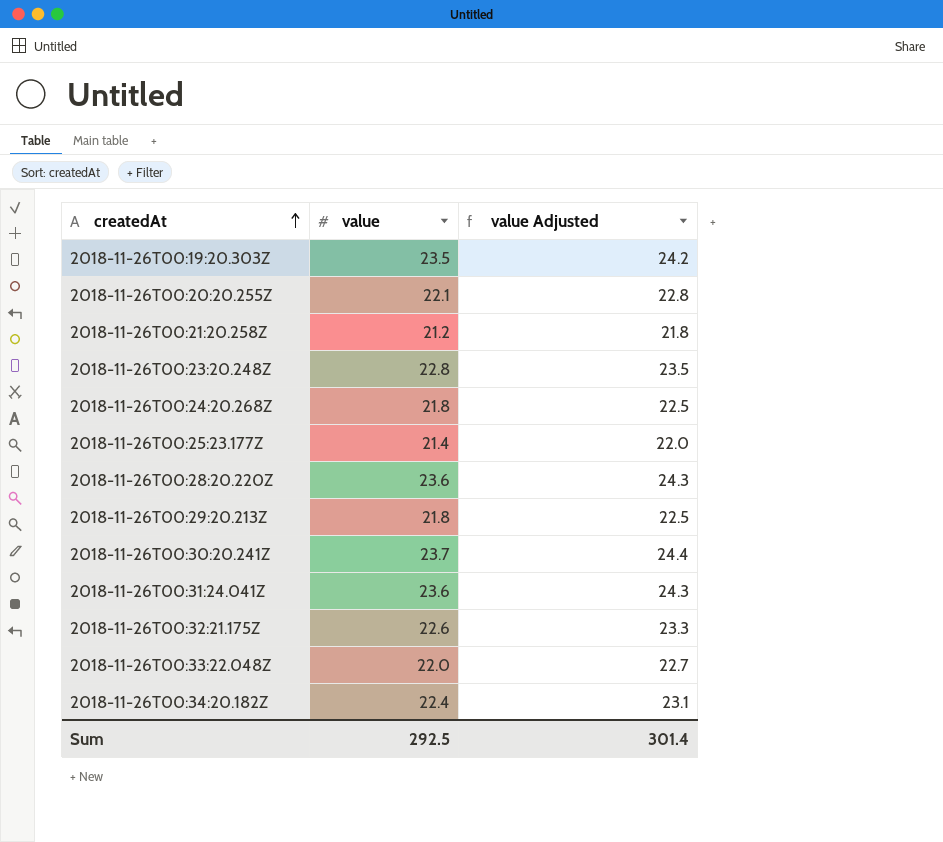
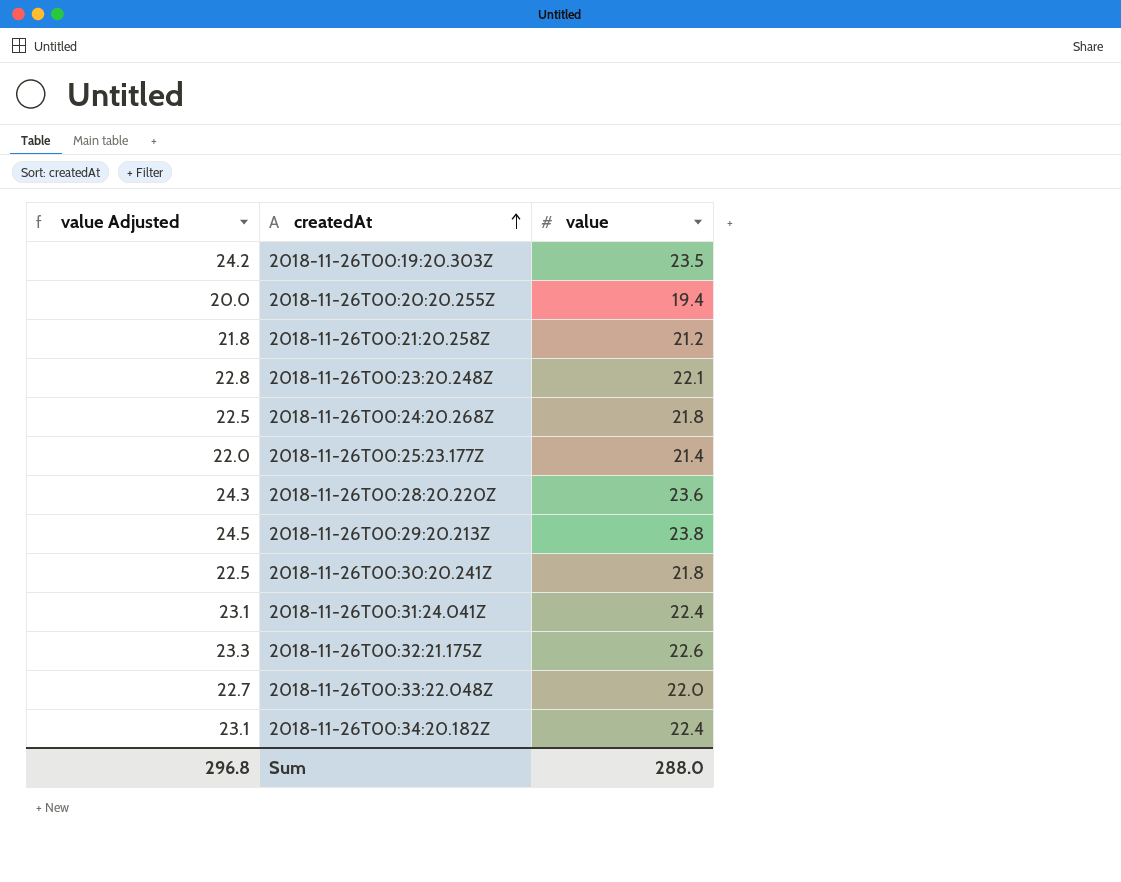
column value Adjusted | position: 3 -> 1
2018-11-26T00:20:20.255Z | value Adjusted: 22.8 -> 20.0
2018-11-26T00:20:20.255Z | value: 22.1 -> 19.4
2018-11-26T00:23:20.248Z | value Adjusted: 23.5 -> 22.8
2018-11-26T00:23:20.248Z | value: 22.8 -> 22.1
2018-11-26T00:29:20.213Z | value Adjusted: 22.5 -> 24.5
2018-11-26T00:29:20.213Z | value: 21.8 -> 23.8
2018-11-26T00:30:20.241Z | value Adjusted: 24.4 -> 22.5
2018-11-26T00:30:20.241Z | value: 23.7 -> 21.8
2018-11-26T00:31:24.041Z | value Adjusted: 24.3 -> 23.1
2018-11-26T00:31:24.041Z | value: 23.6 -> 22.4
Sum | value Adjusted: 301.4 -> 296.8
Sum | value: 292.5 -> 288.0

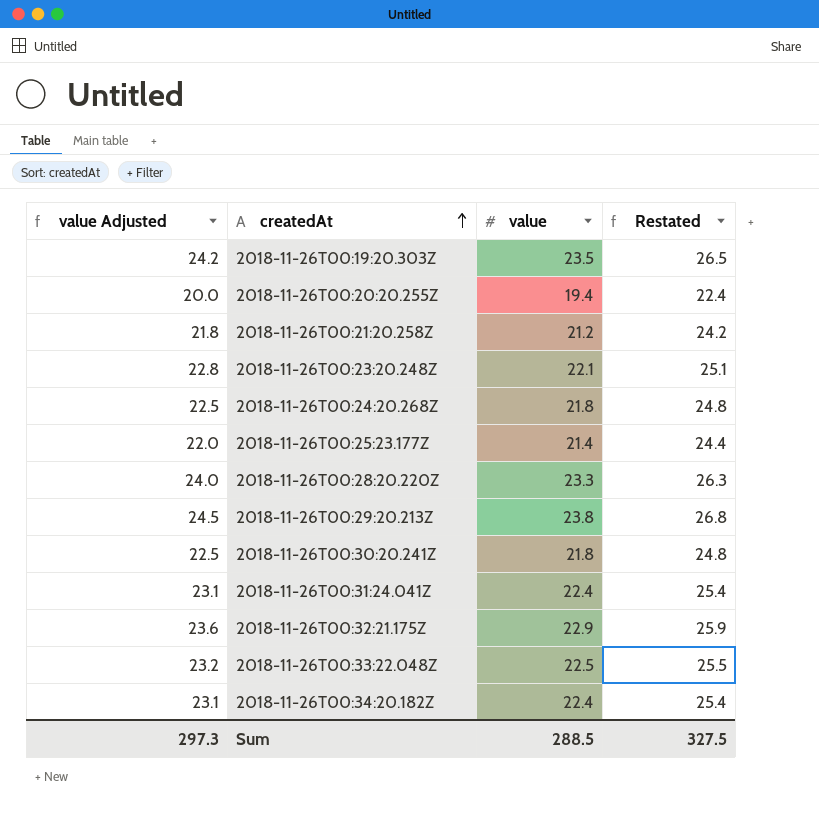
column Restated | formula: none -> [value] + 3
2018-11-26T00:28:20.220Z | value Adjusted: 24.3 -> 24.0
2018-11-26T00:28:20.220Z | value: 23.6 -> 23.3
2018-11-26T00:32:21.175Z | value Adjusted: 23.3 -> 23.6
2018-11-26T00:32:21.175Z | value: 22.6 -> 22.9
2018-11-26T00:33:22.048Z | value Adjusted: 22.7 -> 23.2
2018-11-26T00:33:22.048Z | value: 22.0 -> 22.5
Sum | value Adjusted: 296.8 -> 297.3
Sum | value: 288.0 -> 288.5

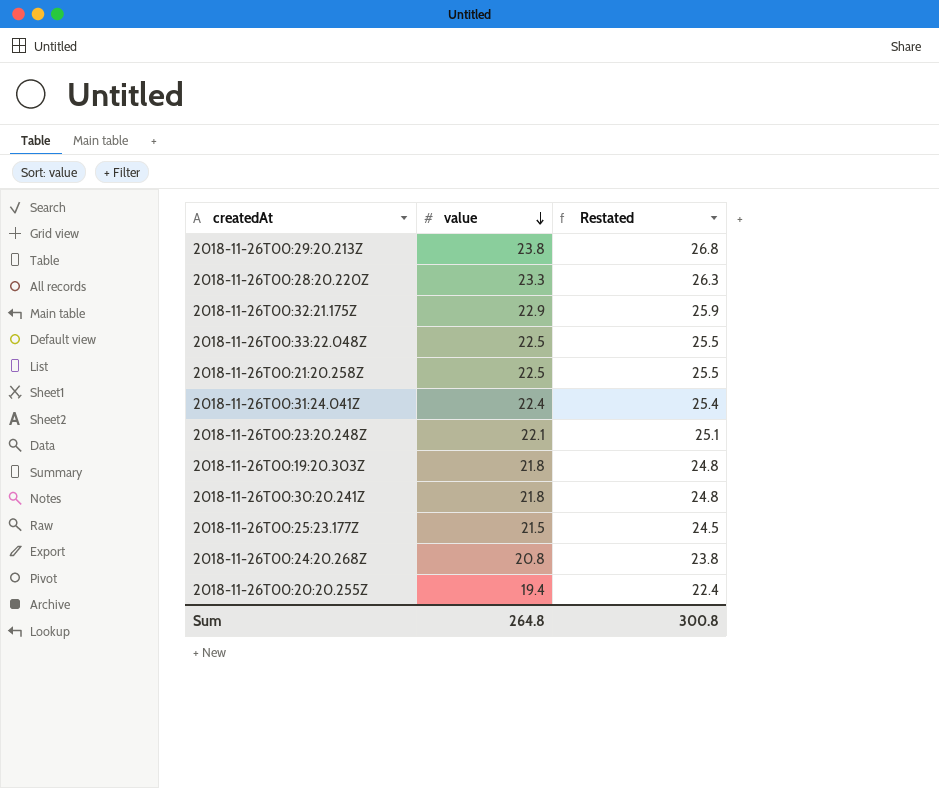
row order: createdAt ascending -> value descending
column value Adjusted | formula: [value] * 1.03 -> none
row 2018-11-26T00:34:20.182Z: 23.1 | 22.4 | 25.4 -> none
2018-11-26T00:21:20.258Z | value: 21.2 -> 22.5
2018-11-26T00:21:20.258Z | Restated: 24.2 -> 25.5
2018-11-26T00:19:20.303Z | value: 23.5 -> 21.8
2018-11-26T00:19:20.303Z | Restated: 26.5 -> 24.8
2018-11-26T00:25:23.177Z | value: 21.4 -> 21.5
2018-11-26T00:25:23.177Z | Restated: 24.4 -> 24.5
2018-11-26T00:24:20.268Z | value: 21.8 -> 20.8
2018-11-26T00:24:20.268Z | Restated: 24.8 -> 23.8
Sum | value: 288.5 -> 264.8
Sum | Restated: 327.5 -> 300.8

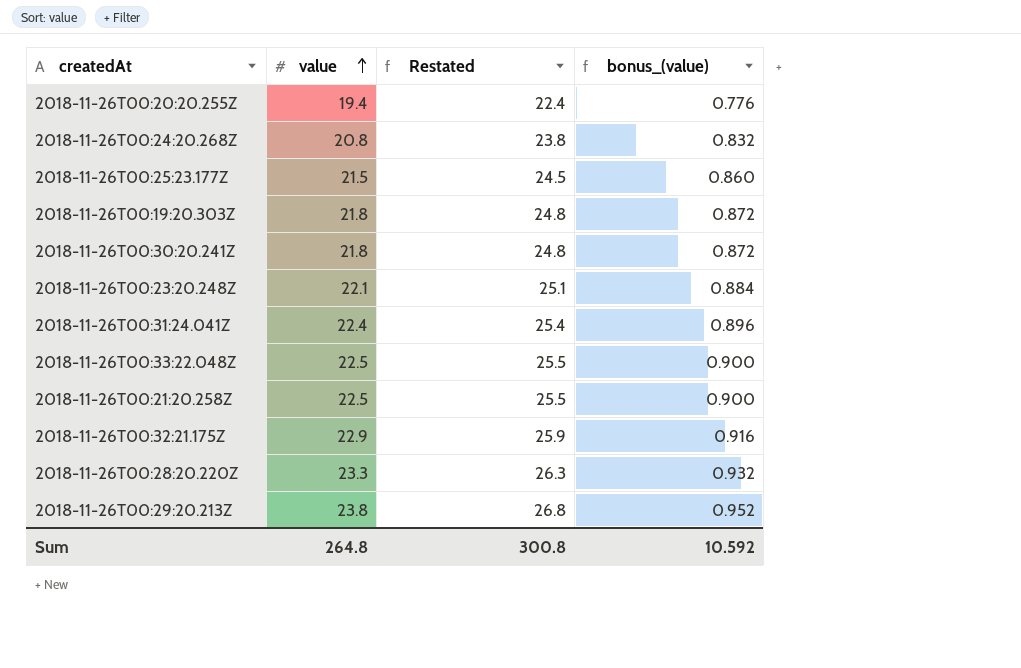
row order: value descending -> value ascending
column bonus_(value) | formula: none -> [value] * 0.04

